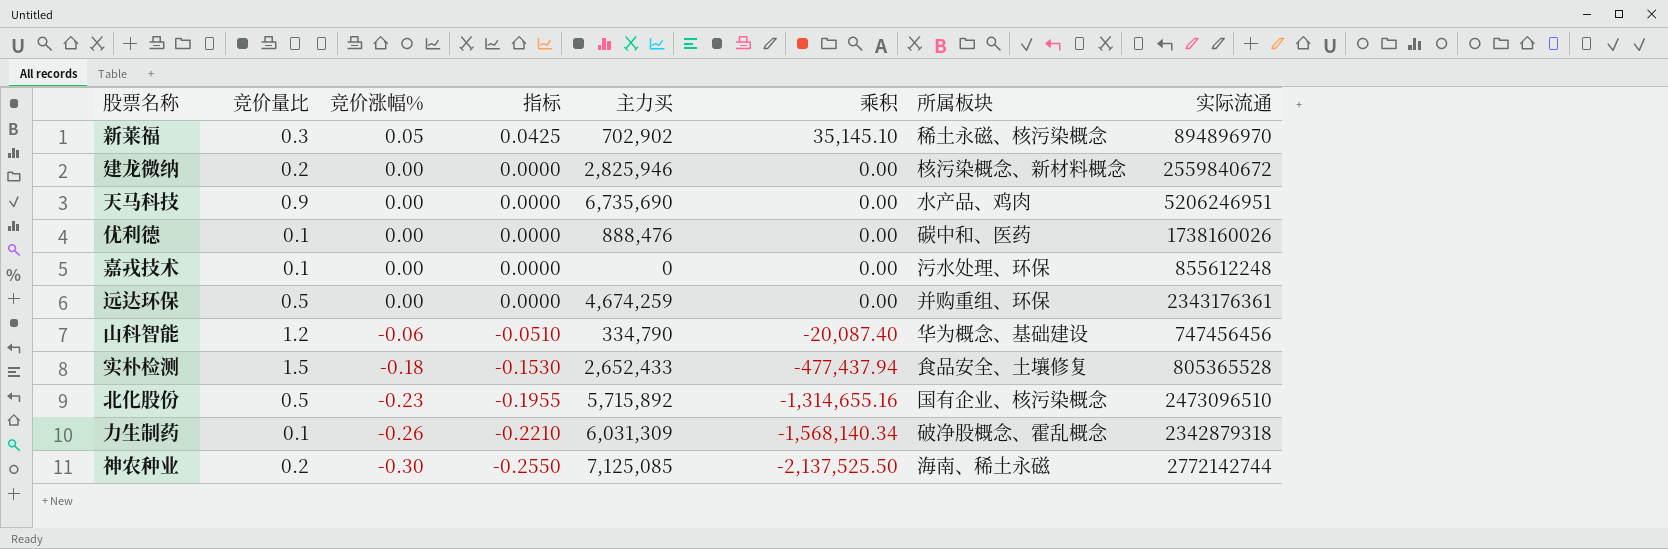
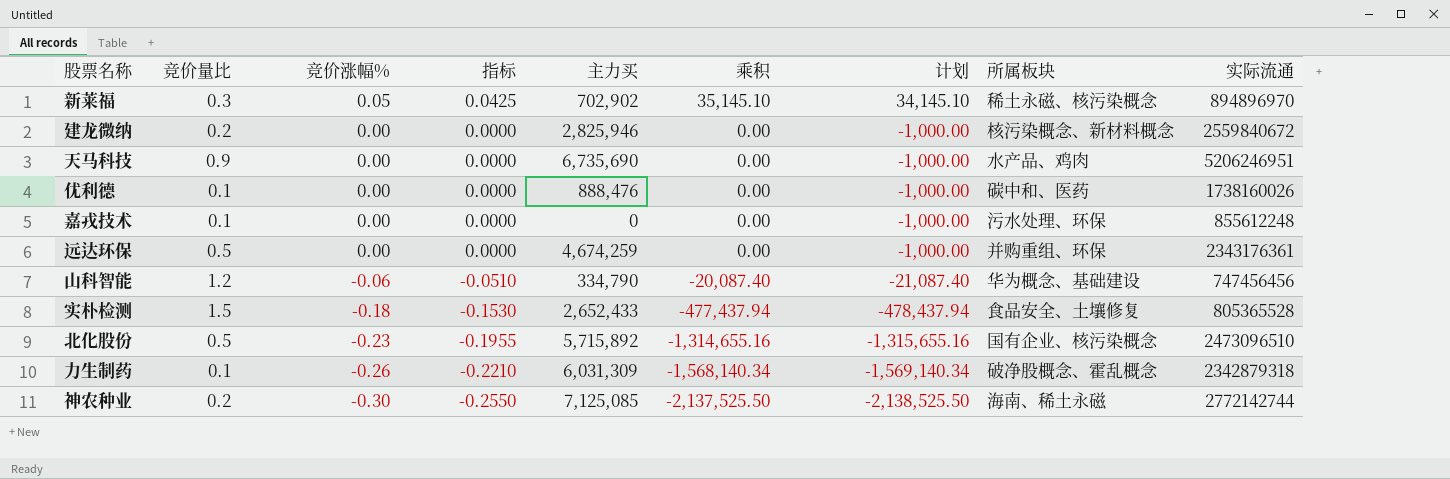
column 计划 | formula: none -> [乘积] - 1000

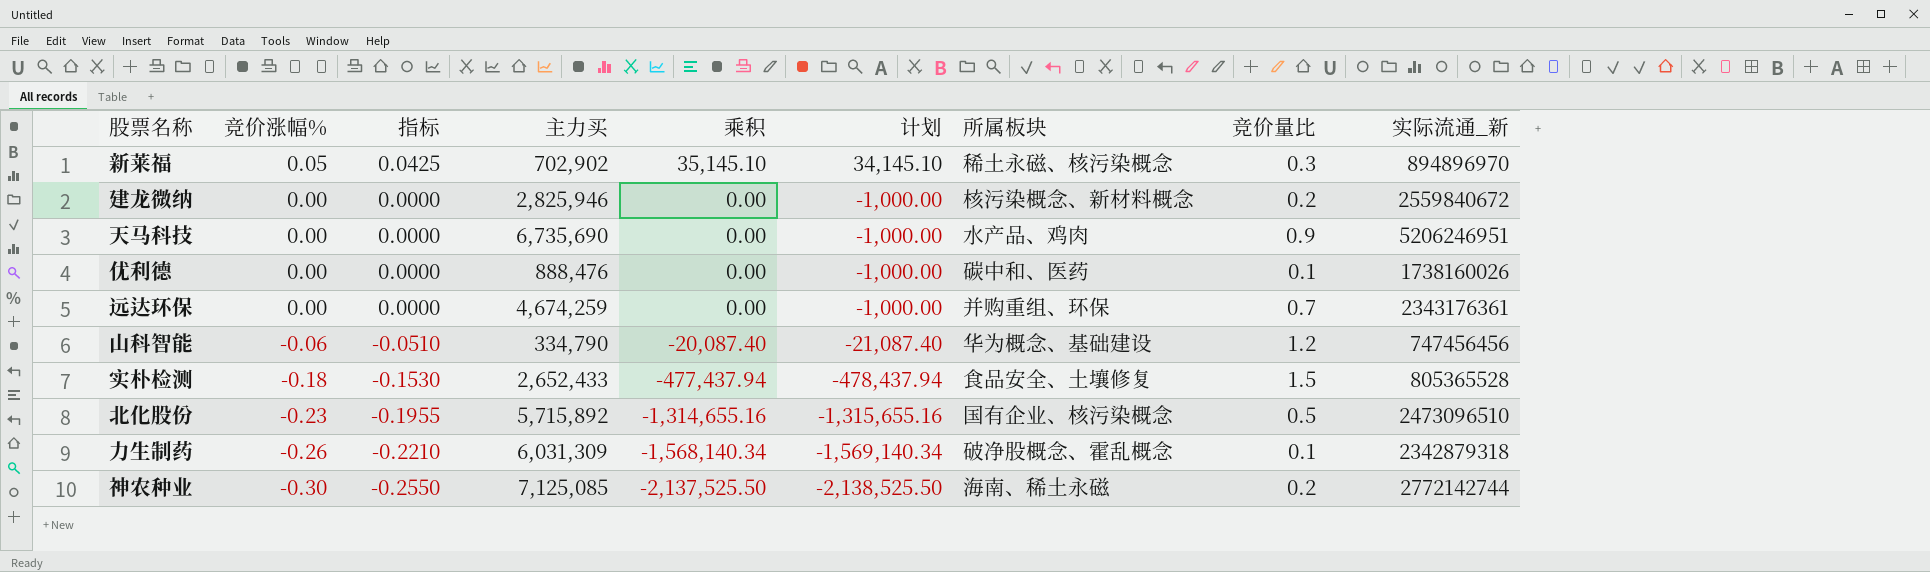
column 竞价量比 | position: 2 -> 8
column name: 实际流通 -> 实际流通_新
row 嘉戎技术: 0.1 | 0.00 | 0.0000 | 0 | 0.00 | -1,000.00 | 污水处理、环保 | 855612248 -> none
远达环保 | 竞价量比: 0.5 -> 0.7

